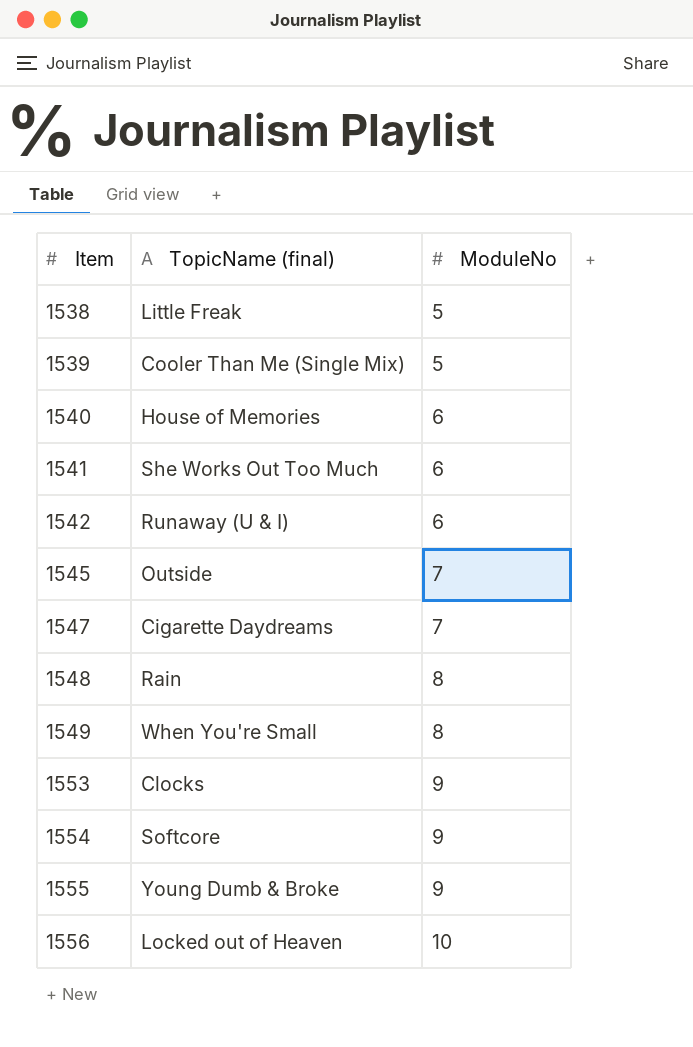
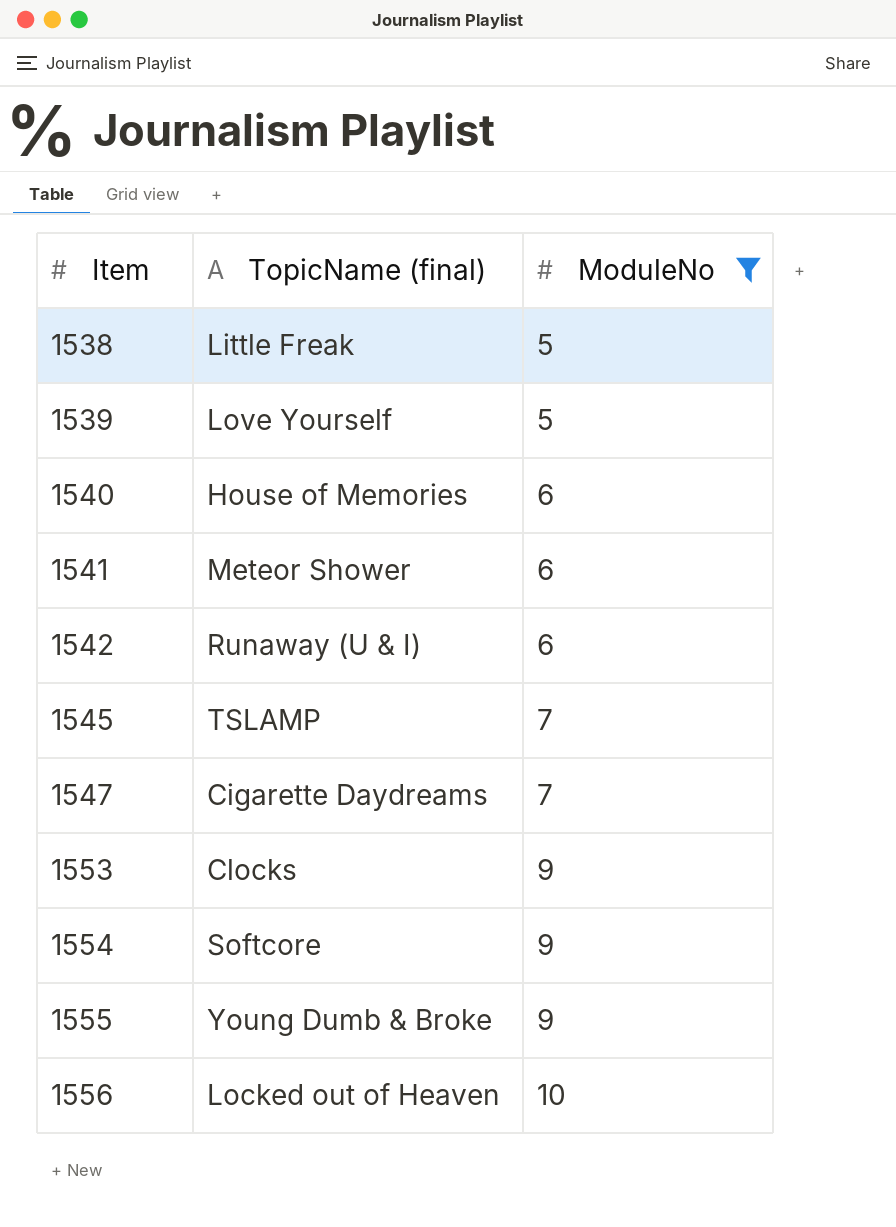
filter: none -> ModuleNo != 8
1539 | TopicName (final): Cooler Than Me (Single Mix) -> Love Yourself
1541 | TopicName (final): She Works Out Too Much -> Meteor Shower
1545 | TopicName (final): Outside -> TSLAMP

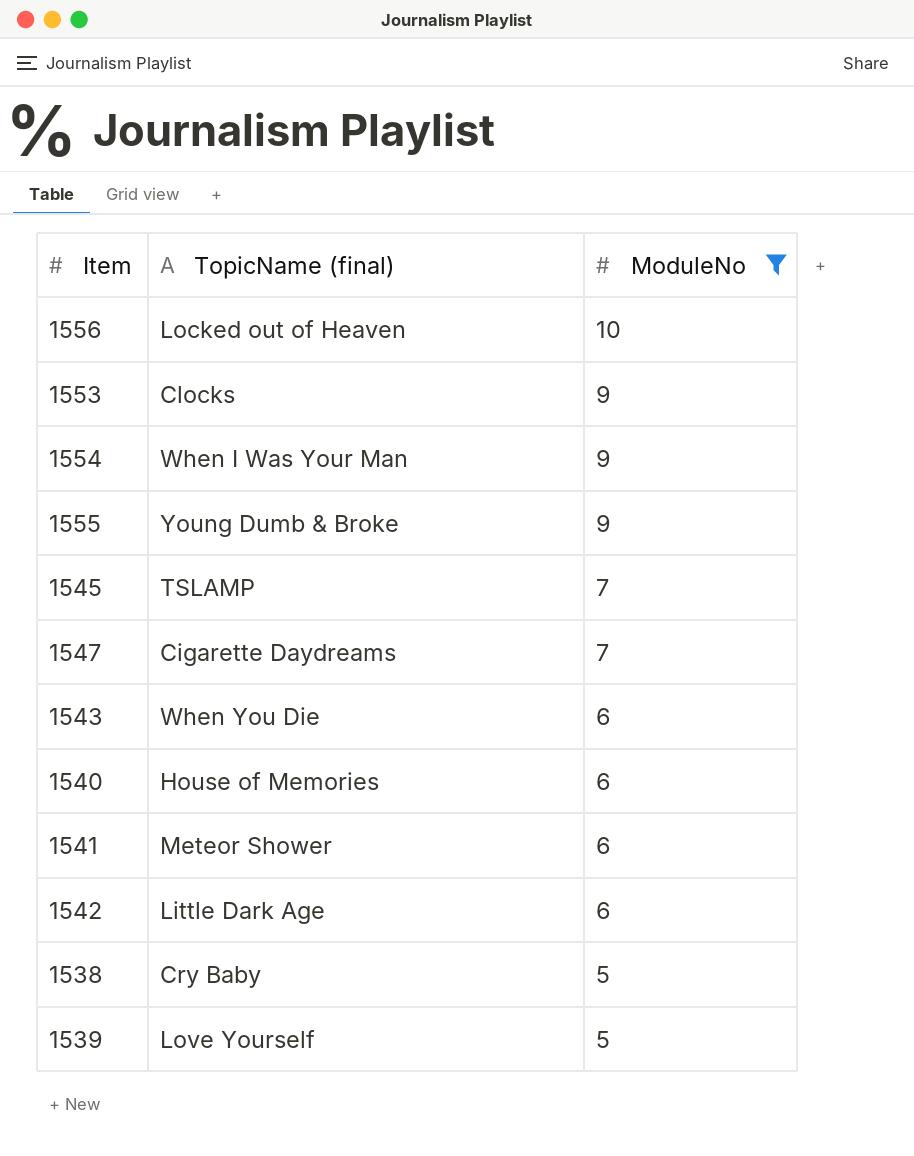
row order: Item ascending -> ModuleNo descending
1554 | TopicName (final): Softcore -> When I Was Your Man
row 1543: none -> When You Die | 6
1542 | TopicName (final): Runaway (U & I) -> Little Dark Age
1538 | TopicName (final): Little Freak -> Cry Baby

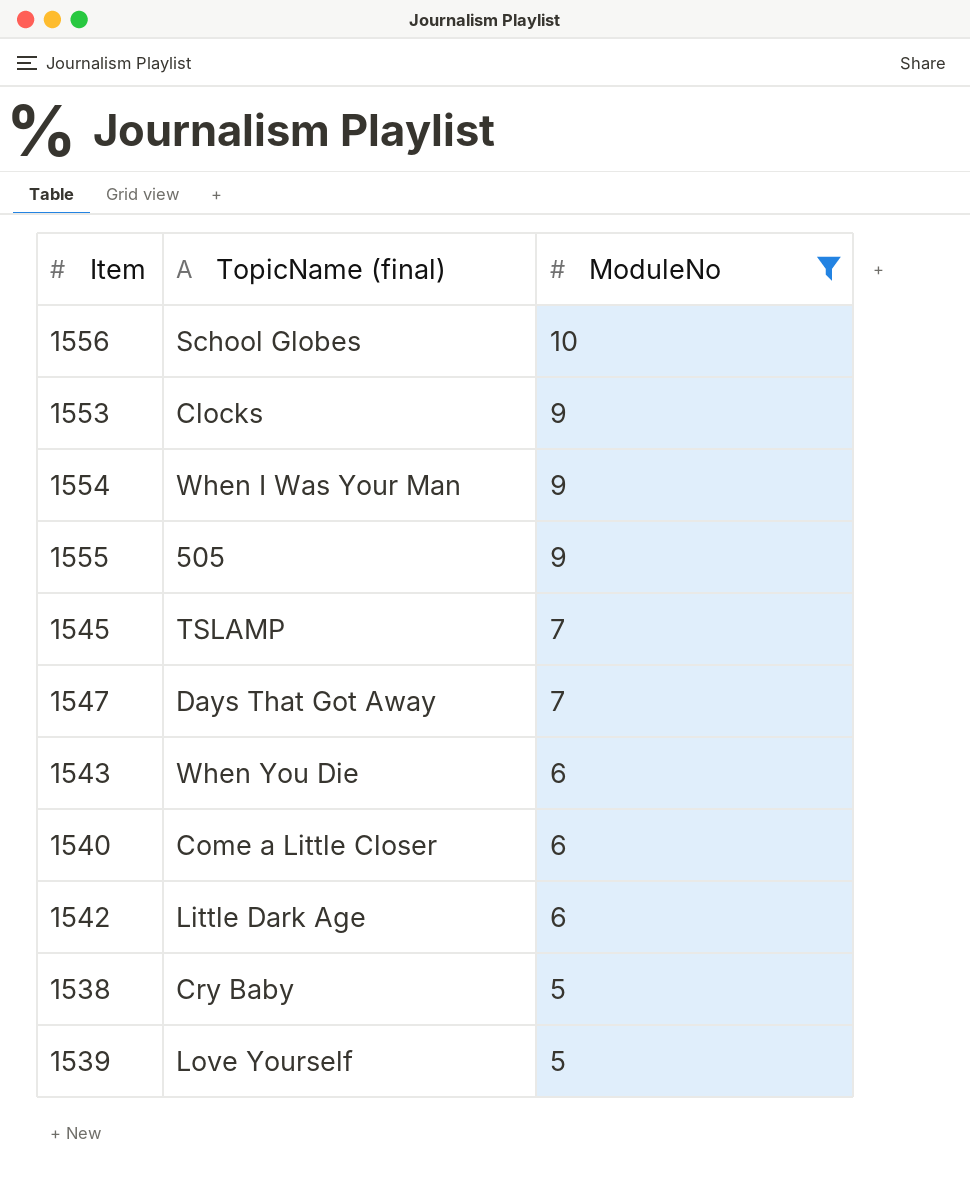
row 1541: Meteor Shower | 6 -> none
1556 | TopicName (final): Locked out of Heaven -> School Globes
1555 | TopicName (final): Young Dumb & Broke -> 505
1547 | TopicName (final): Cigarette Daydreams -> Days That Got Away
1540 | TopicName (final): House of Memories -> Come a Little Closer

